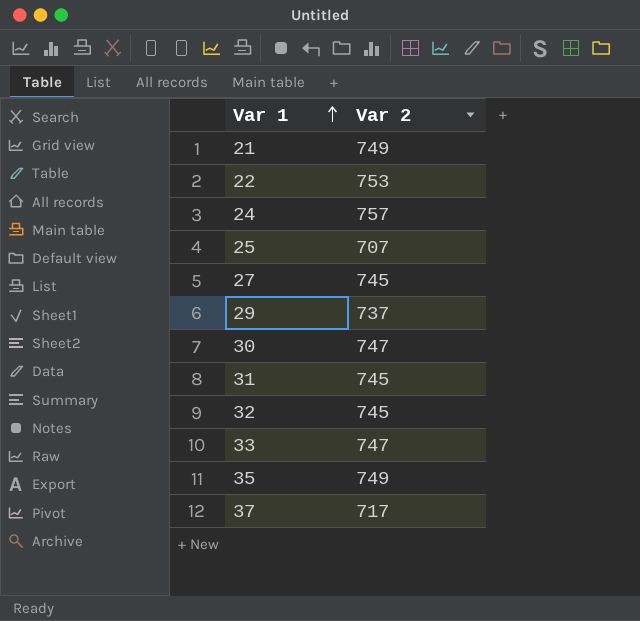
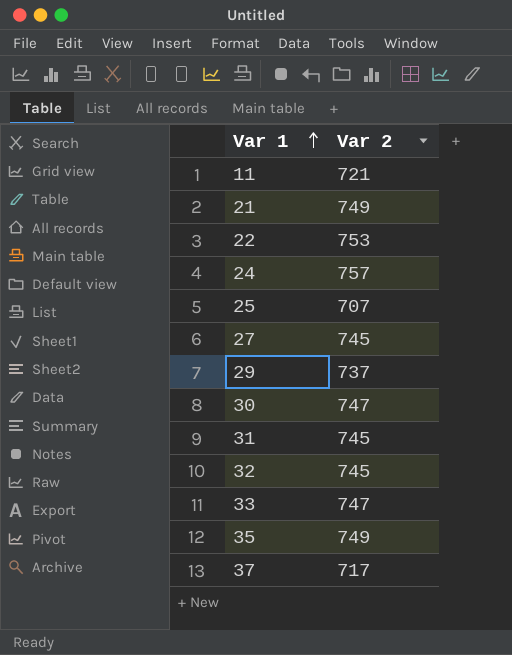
row 11: none -> 721

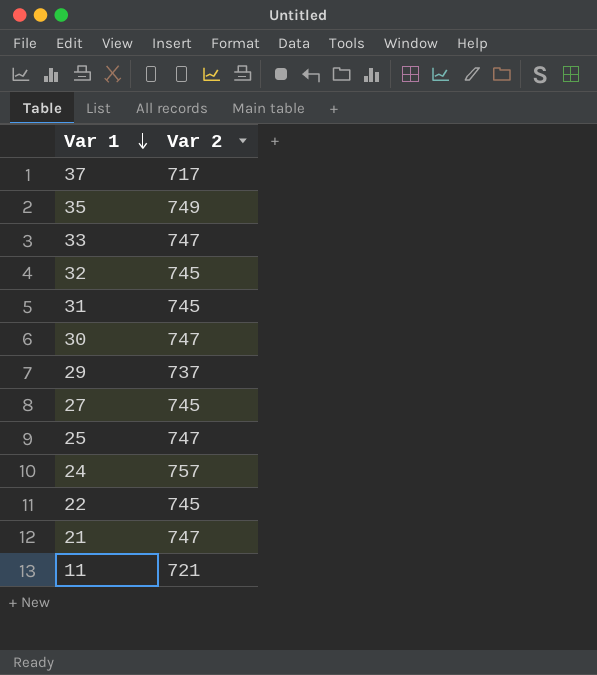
row order: Var 1 ascending -> Var 1 descending
25 | Var 2: 707 -> 747
22 | Var 2: 753 -> 745
21 | Var 2: 749 -> 747

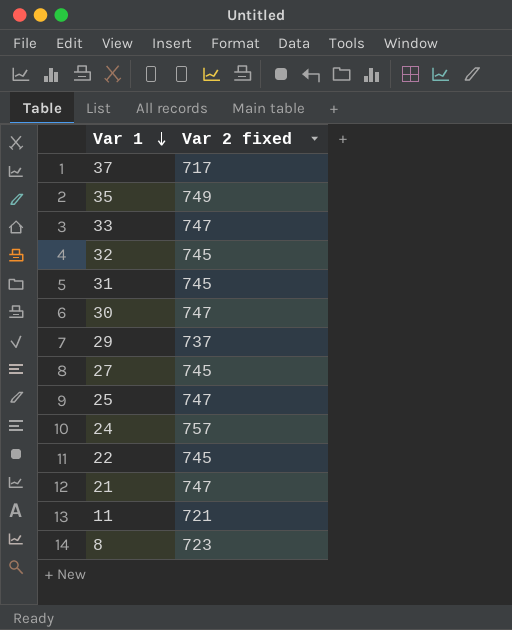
column name: Var 2 -> Var 2 fixed
row 8: none -> 723

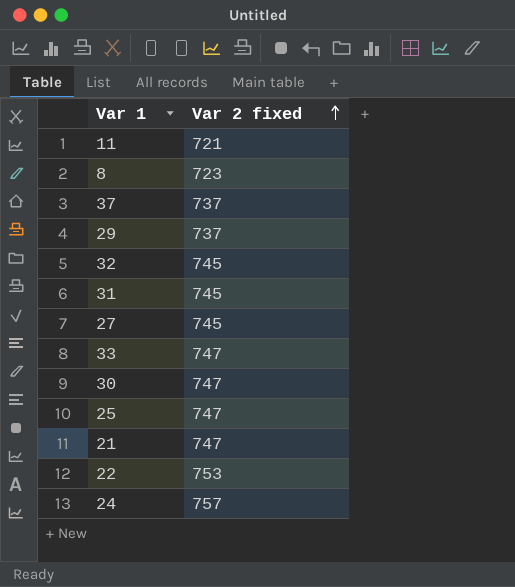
row order: Var 1 descending -> Var 2 fixed ascending
row 35: 749 -> none
37 | Var 2 fixed: 717 -> 737
22 | Var 2 fixed: 745 -> 753

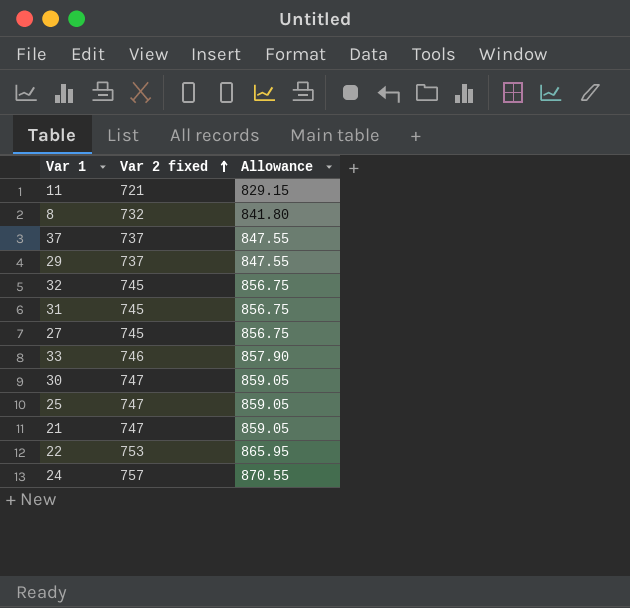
column Allowance | formula: none -> [Var 2 fixed] * 1.15
8 | Var 2 fixed: 723 -> 732
33 | Var 2 fixed: 747 -> 746

